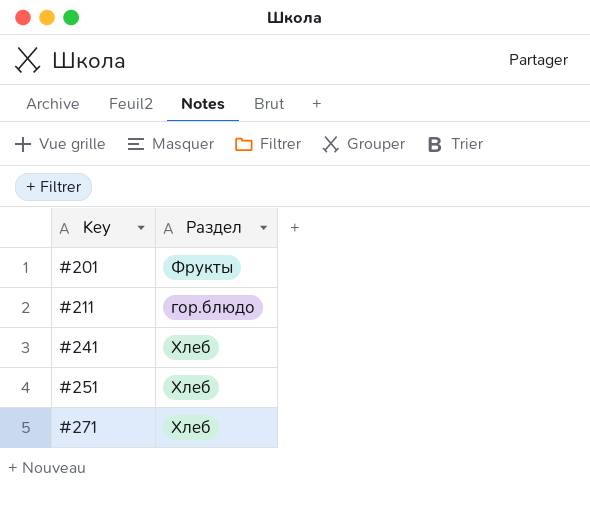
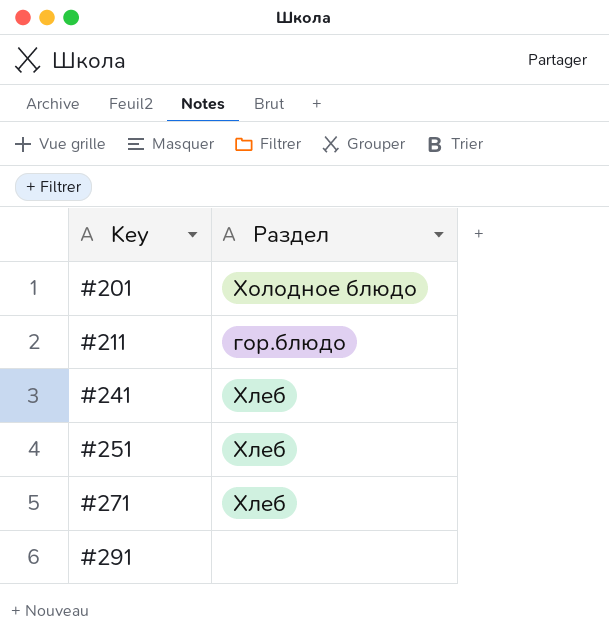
#201 | Раздел: Фрукты -> Холодное блюдо
row #291: none -> none

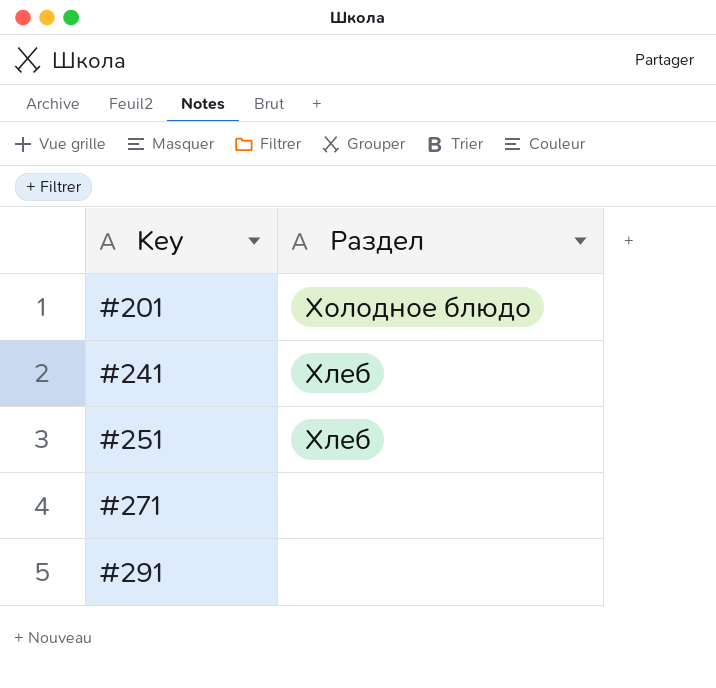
row #211: гор.блюдо -> none
#271 | Раздел: Хлеб -> none

